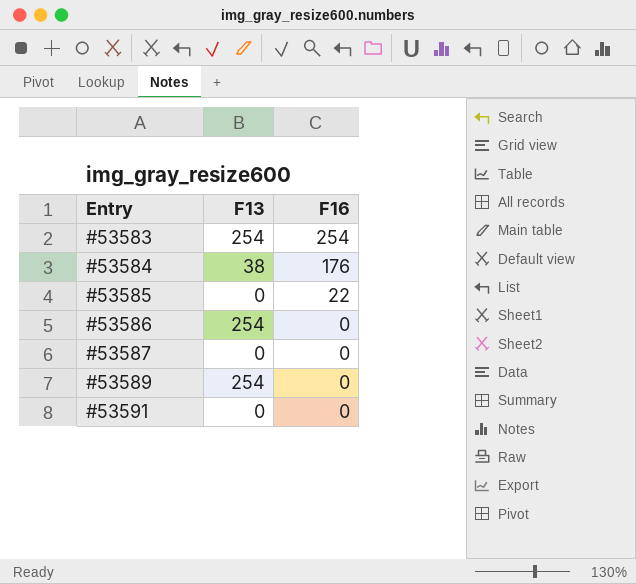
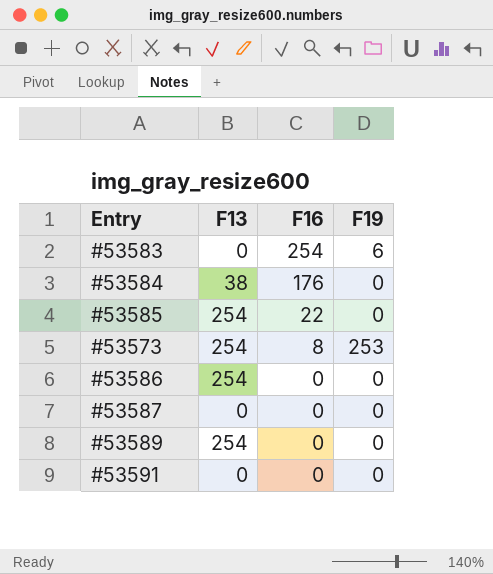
column F19 | position: none -> 4
#53583 | F13: 254 -> 0
#53585 | F13: 0 -> 254
row #53573: none -> 254 | 8 | 253

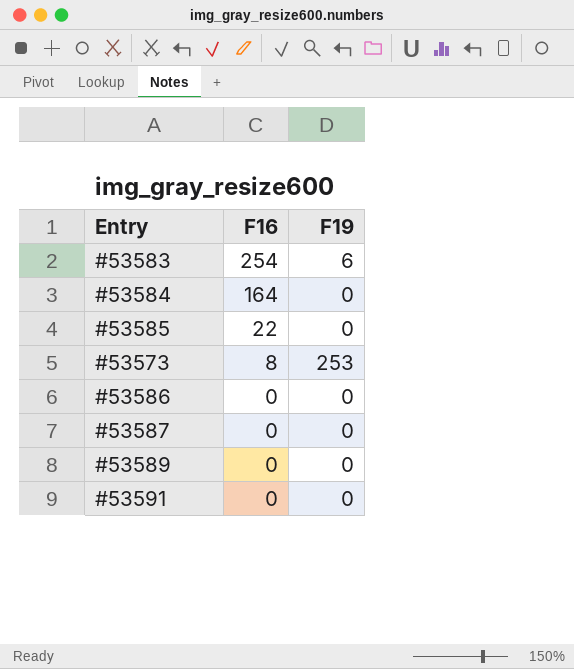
column F13 | position: 2 -> none
#53584 | F16: 176 -> 164

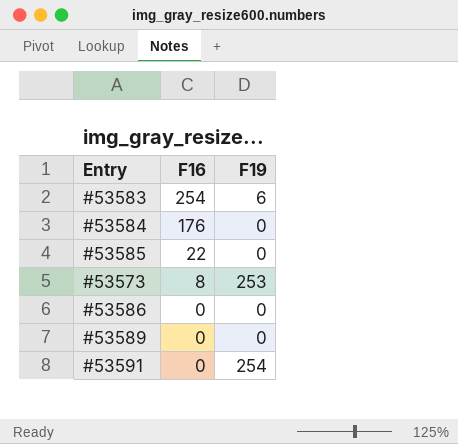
row #53587: 0 | 0 -> none
#53584 | F16: 164 -> 176
#53591 | F19: 0 -> 254

